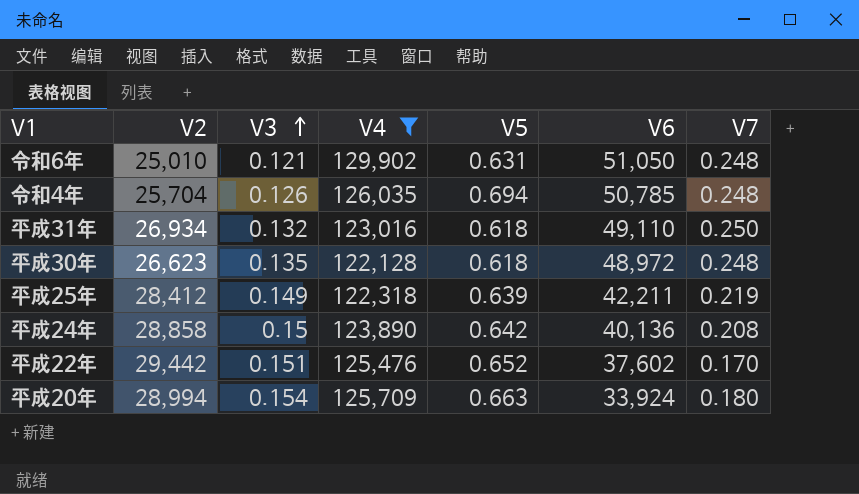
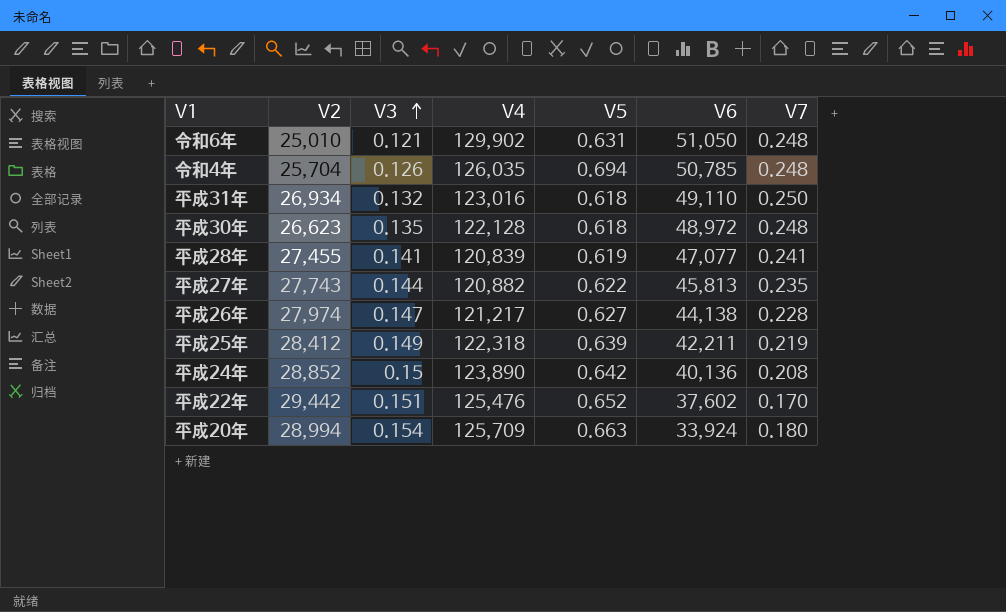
filter: V4 >= 122,128 -> none
平成24年 | V2: 28,858 -> 28,852

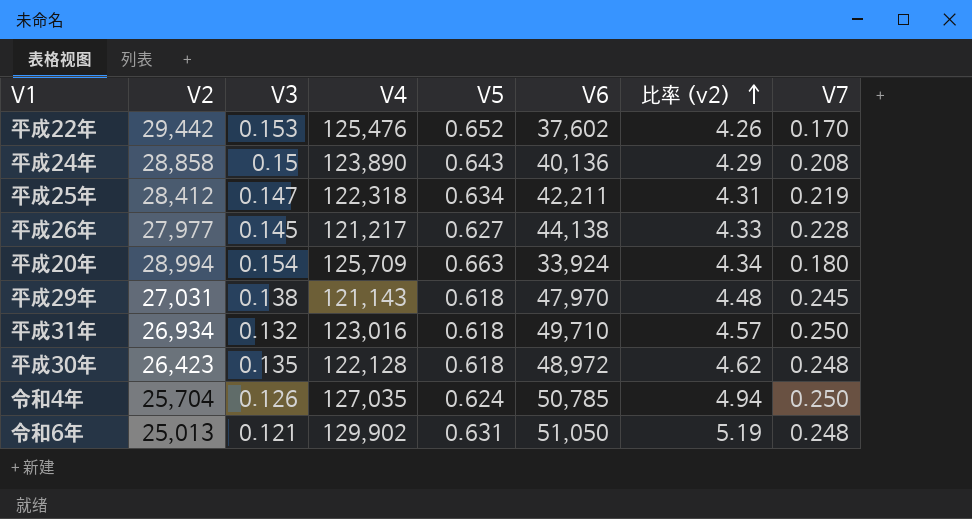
row order: V3 ascending -> 比率 (v2) ascending
column 比率 (v2) | formula: none -> [V4] / [V2]
row 平成28年: 27,455 | 0.141 | 120,839 | 0.619 | 47,077 | 0.241 -> none
row 平成27年: 27,743 | 0.144 | 120,882 | 0.622 | 45,813 | 0.235 -> none
平成22年 | V3: 0.151 -> 0.153
平成24年 | V2: 28,852 -> 28,858
平成24年 | V5: 0.642 -> 0.643
平成25年 | V3: 0.149 -> 0.147
平成25年 | V5: 0.639 -> 0.634
平成26年 | V2: 27,974 -> 27,977
平成26年 | V3: 0.147 -> 0.145
row 平成29年: none -> 27,031 | 0.138 | 121,143 | 0.618 | 47,970 | 4.48 | 0.245
平成31年 | V6: 49,110 -> 49,710
平成30年 | V2: 26,623 -> 26,423
令和4年 | V4: 126,035 -> 127,035
令和4年 | V5: 0.694 -> 0.624
令和4年 | V7: 0.248 -> 0.250
令和6年 | V2: 25,010 -> 25,013

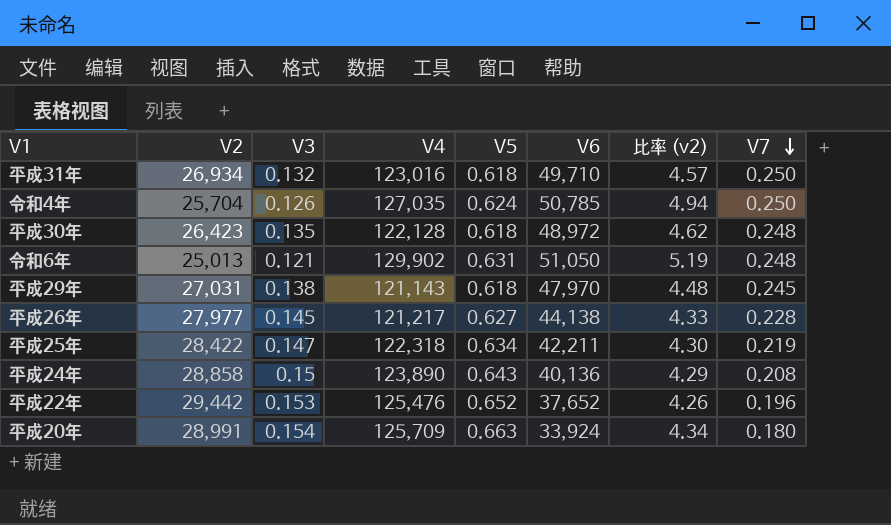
row order: 比率 (v2) ascending -> V7 descending
平成25年 | V2: 28,412 -> 28,422
平成25年 | 比率 (v2): 4.31 -> 4.30
平成22年 | V6: 37,602 -> 37,652
平成22年 | V7: 0.170 -> 0.196
平成20年 | V2: 28,994 -> 28,991

